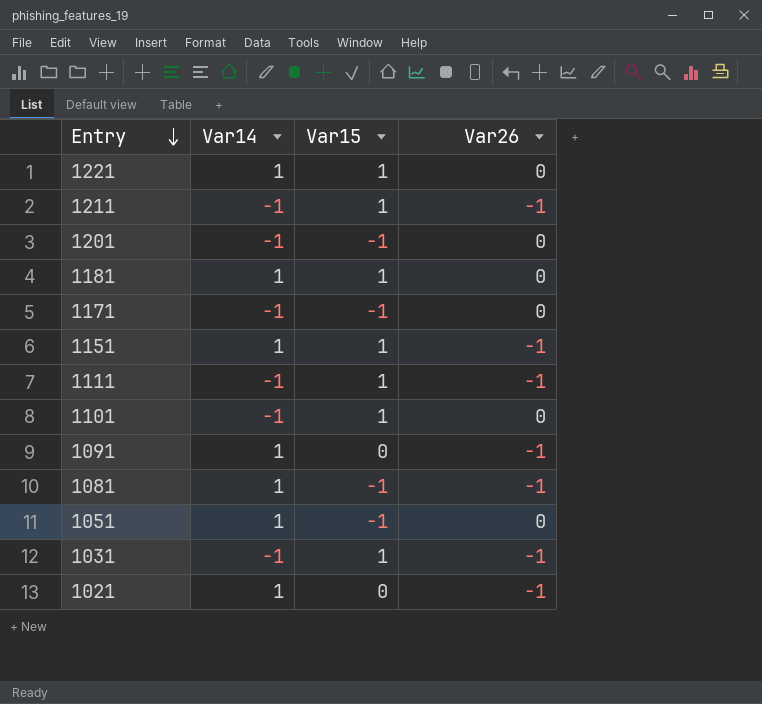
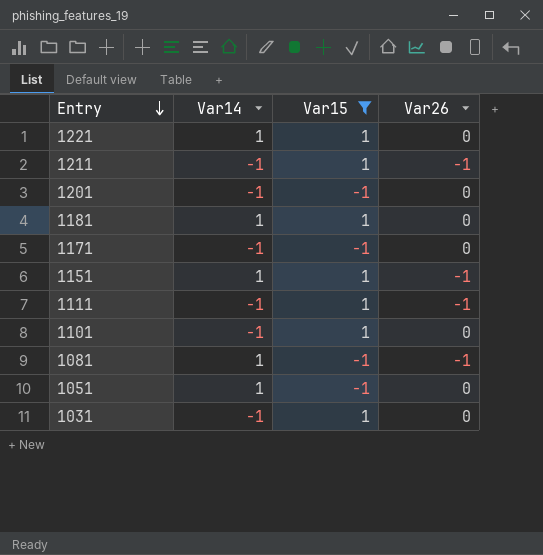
filter: none -> Var15 != 0
1031 | Var26: -1 -> 0

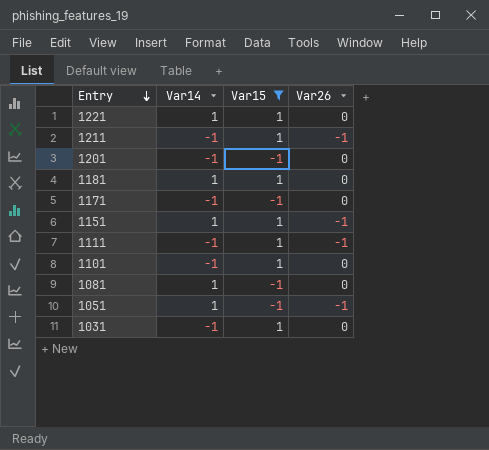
1081 | Var26: -1 -> 0
1051 | Var26: 0 -> -1

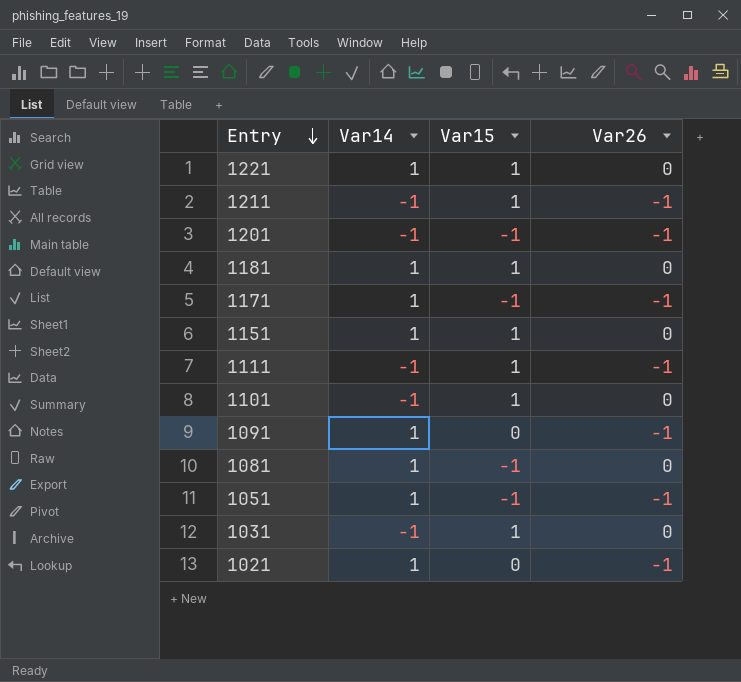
filter: Var15 != 0 -> none
1201 | Var26: 0 -> -1
1171 | Var14: -1 -> 1
1171 | Var26: 0 -> -1
1151 | Var26: -1 -> 0

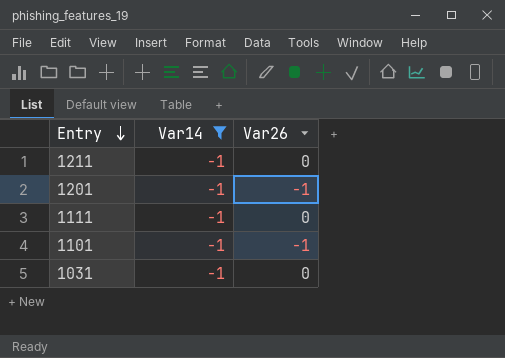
filter: none -> Var14 = -1
column Var15 | position: 3 -> none
1211 | Var26: -1 -> 0
1111 | Var26: -1 -> 0
1101 | Var26: 0 -> -1

